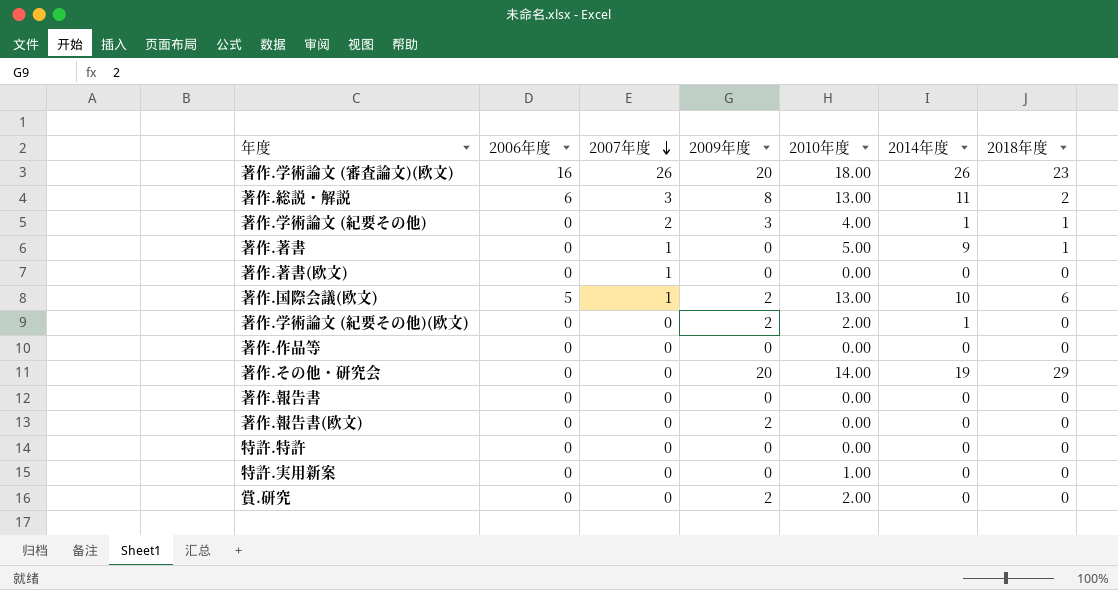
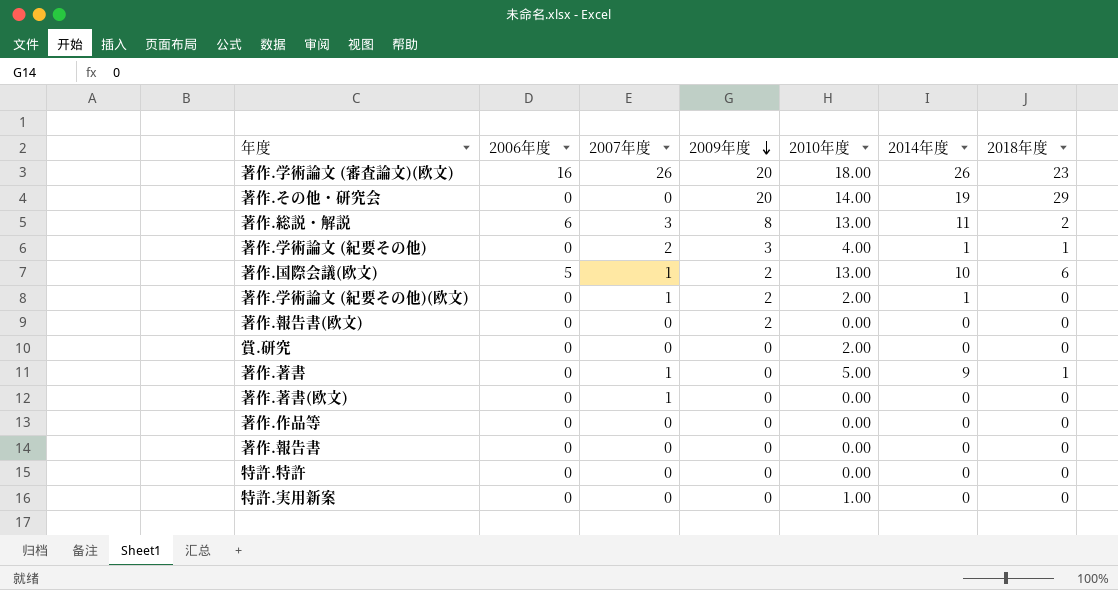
row order: 2007年度 descending -> 2009年度 descending
著作.学術論文 (紀要その他)(欧文) | 2007年度: 0 -> 1
賞.研究 | 2009年度: 2 -> 0

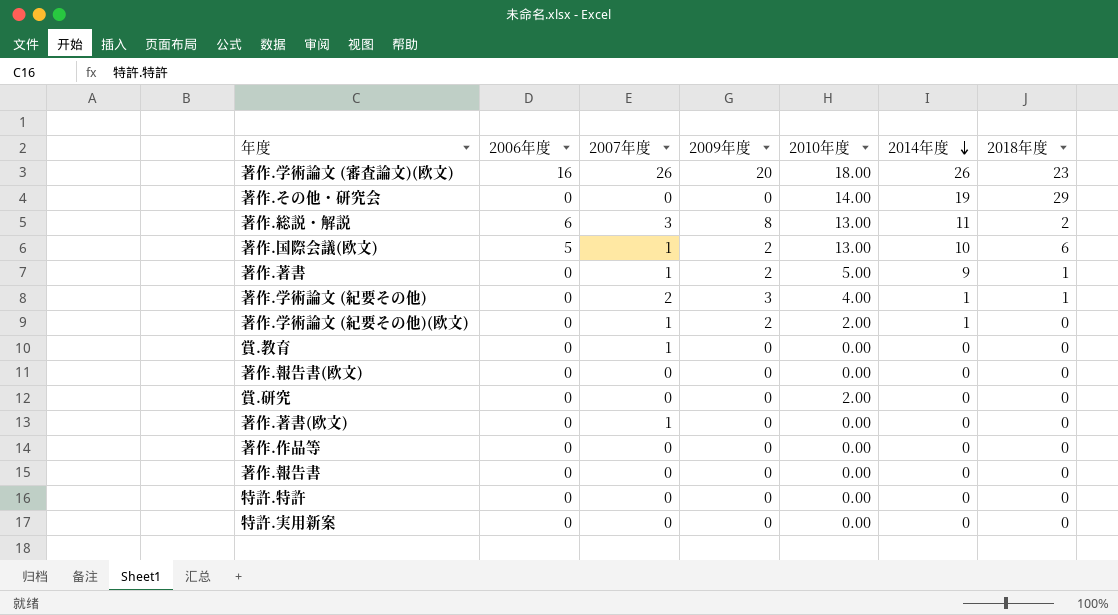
row order: 2009年度 descending -> 2014年度 descending
著作.その他・研究会 | 2009年度: 20 -> 0
著作.著書 | 2009年度: 0 -> 2
row 賞.教育: none -> 0 | 1 | 0 | 0.00 | 0 | 0
著作.報告書(欧文) | 2009年度: 2 -> 0
特許.実用新案 | 2010年度: 1.00 -> 0.00

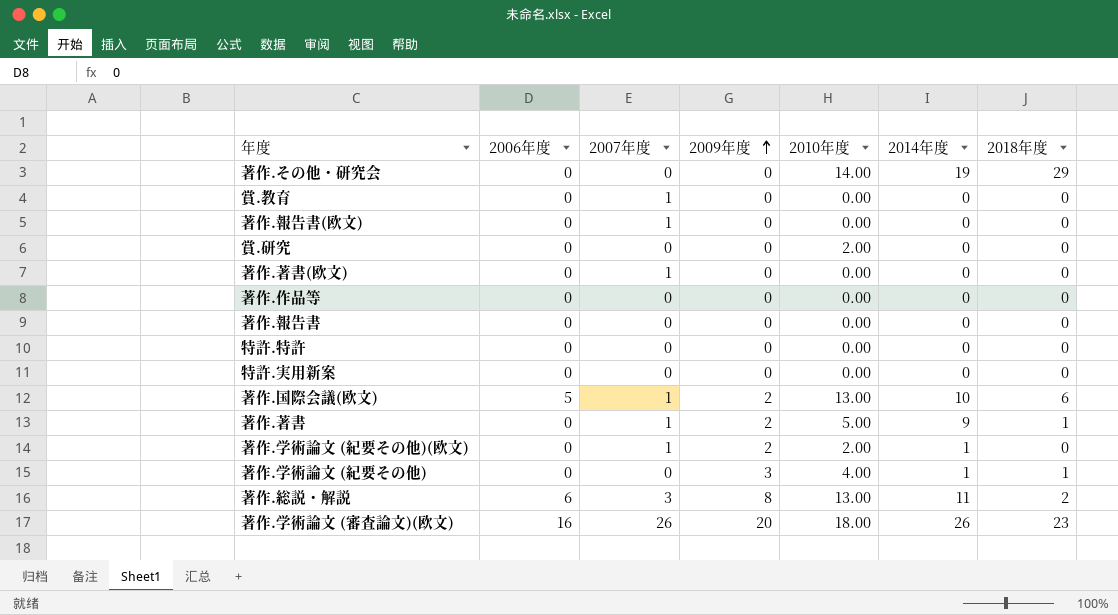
row order: 2014年度 descending -> 2009年度 ascending
著作.報告書(欧文) | 2007年度: 0 -> 1
著作.学術論文 (紀要その他) | 2007年度: 2 -> 0

